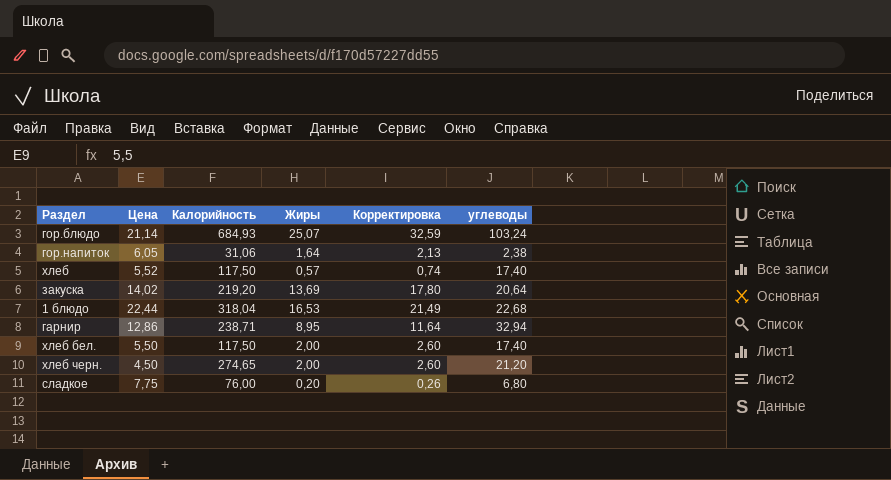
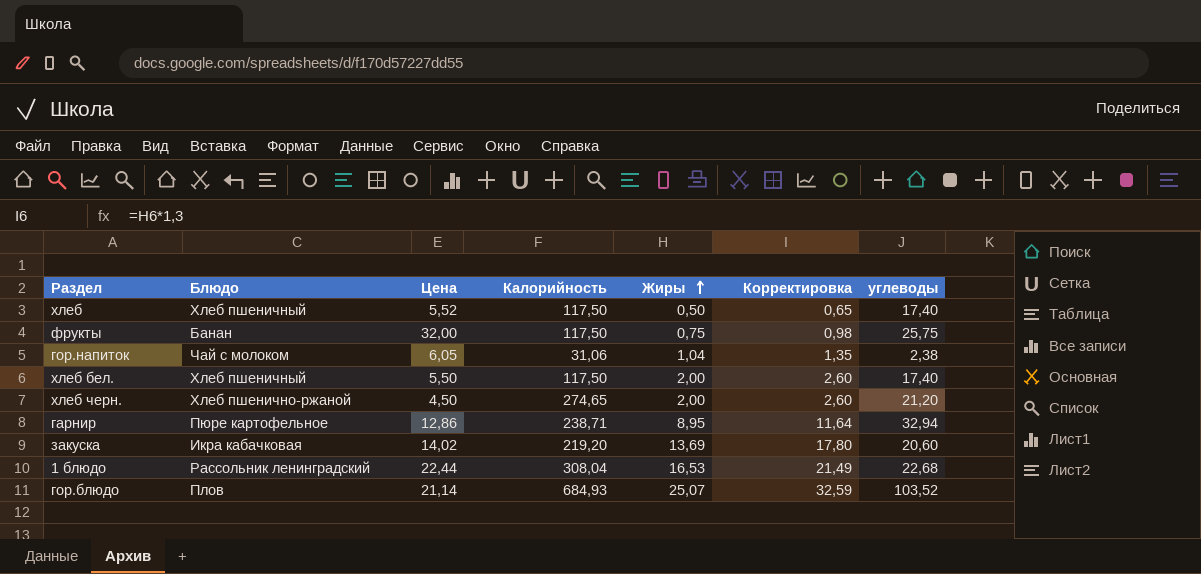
row order: none -> Жиры ascending
column Блюдо | position: none -> 2
row сладкое: 7,75 | 76,00 | 0,20 | 0,26 | 6,80 -> none
хлеб | Жиры: 0,57 -> 0,50
хлеб | Корректировка: 0,74 -> 0,65
row фрукты: none -> Банан | 32,00 | 117,50 | 0,75 | 0,98 | 25,75
гор.напиток | Жиры: 1,64 -> 1,04
гор.напиток | Корректировка: 2,13 -> 1,35
закуска | углеводы: 20,64 -> 20,60
1 блюдо | Калорийность: 318,04 -> 308,04
гор.блюдо | углеводы: 103,24 -> 103,52

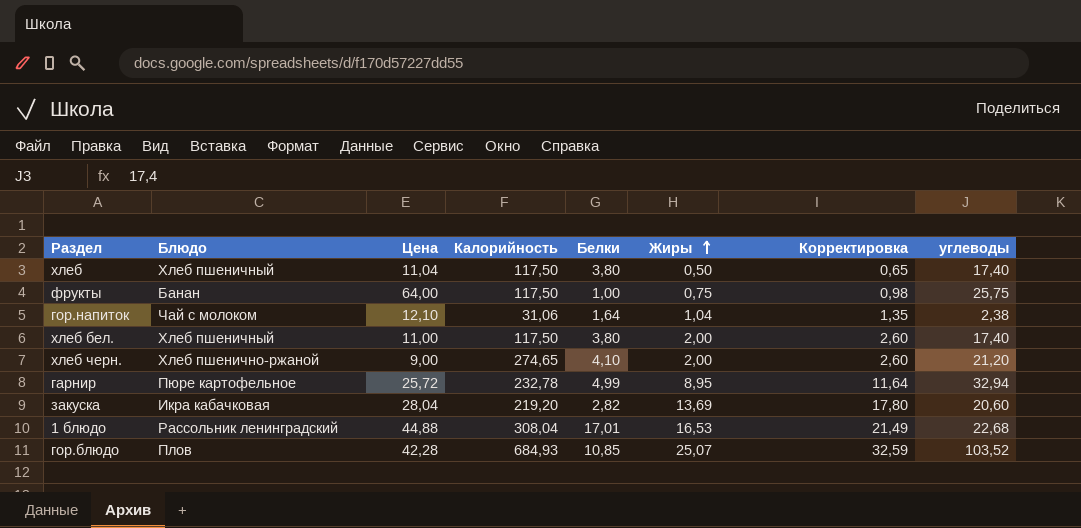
column Белки | position: none -> 5
хлеб | Цена: 5,52 -> 11,04
фрукты | Цена: 32,00 -> 64,00
гор.напиток | Цена: 6,05 -> 12,10
хлеб бел. | Цена: 5,50 -> 11,00
хлеб черн. | Цена: 4,50 -> 9,00
гарнир | Цена: 12,86 -> 25,72
гарнир | Калорийность: 238,71 -> 232,78
закуска | Цена: 14,02 -> 28,04
1 блюдо | Цена: 22,44 -> 44,88
гор.блюдо | Цена: 21,14 -> 42,28

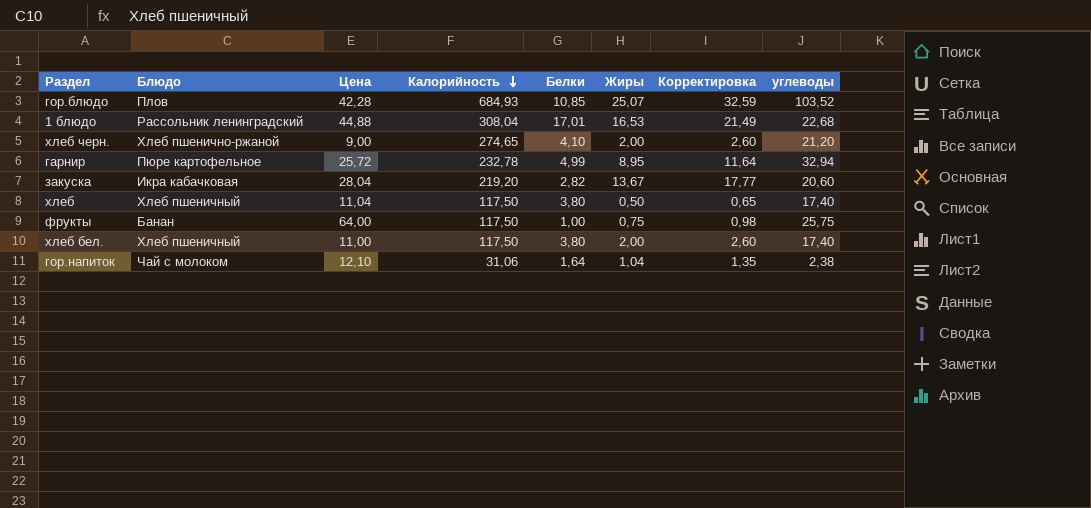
row order: Жиры ascending -> Калорийность descending
закуска | Жиры: 13,69 -> 13,67
закуска | Корректировка: 17,80 -> 17,77

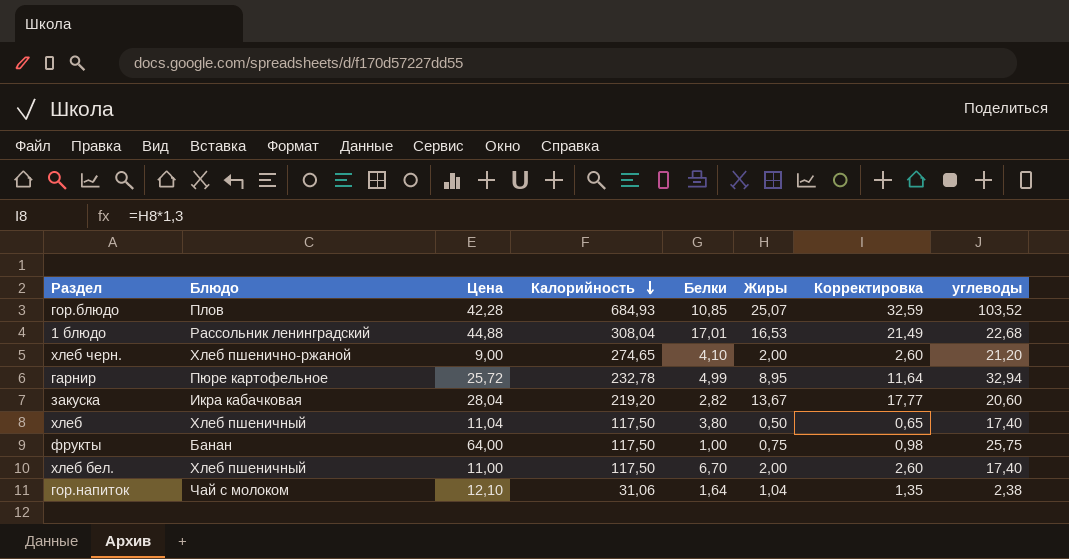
хлеб бел. | Белки: 3,80 -> 6,70

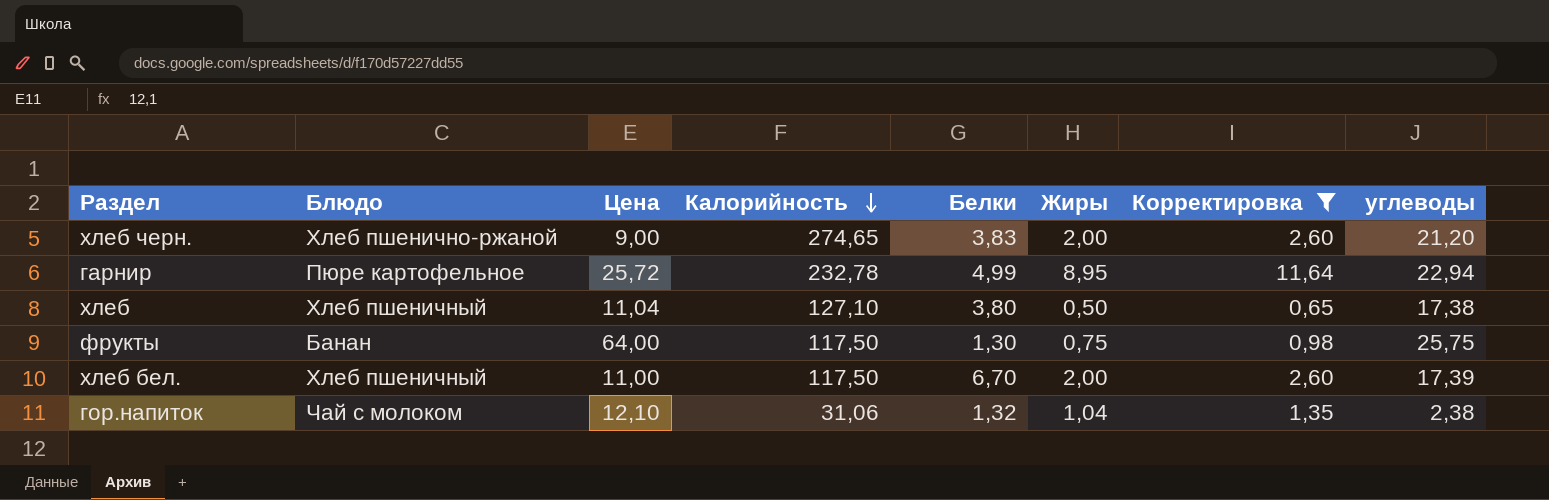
filter: none -> Корректировка <= 11,64
хлеб черн. | Белки: 4,10 -> 3,83
гарнир | углеводы: 32,94 -> 22,94
хлеб | Калорийность: 117,50 -> 127,10
хлеб | углеводы: 17,40 -> 17,38
фрукты | Белки: 1,00 -> 1,30
хлеб бел. | углеводы: 17,40 -> 17,39
гор.напиток | Белки: 1,64 -> 1,32

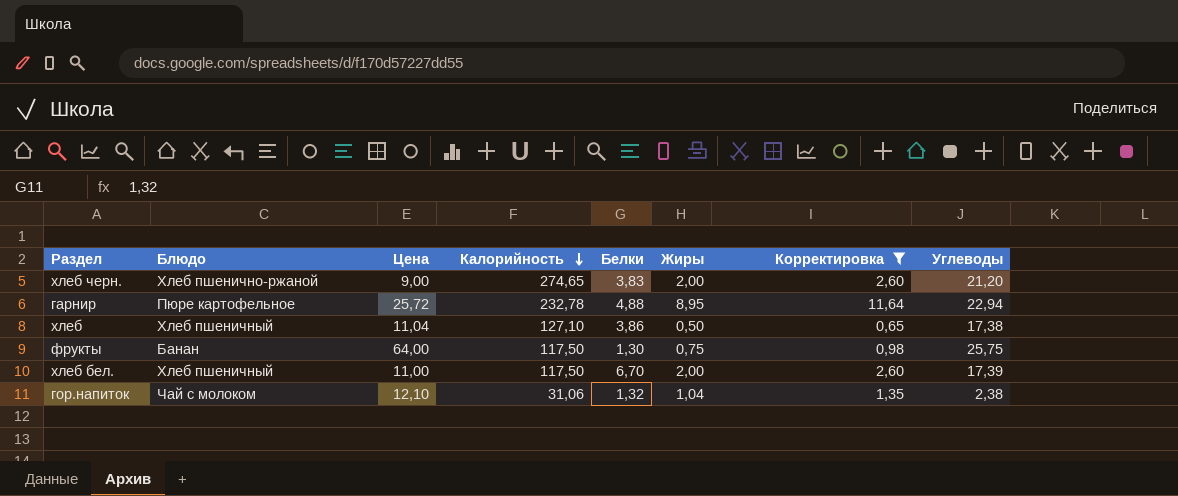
column name: углеводы -> Углеводы
гарнир | Белки: 4,99 -> 4,88
хлеб | Белки: 3,80 -> 3,86

